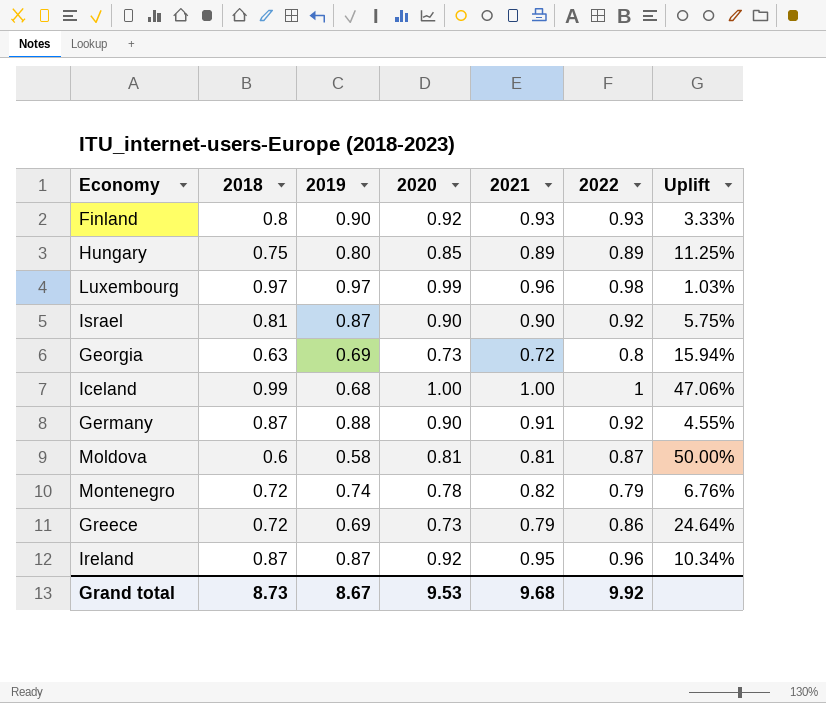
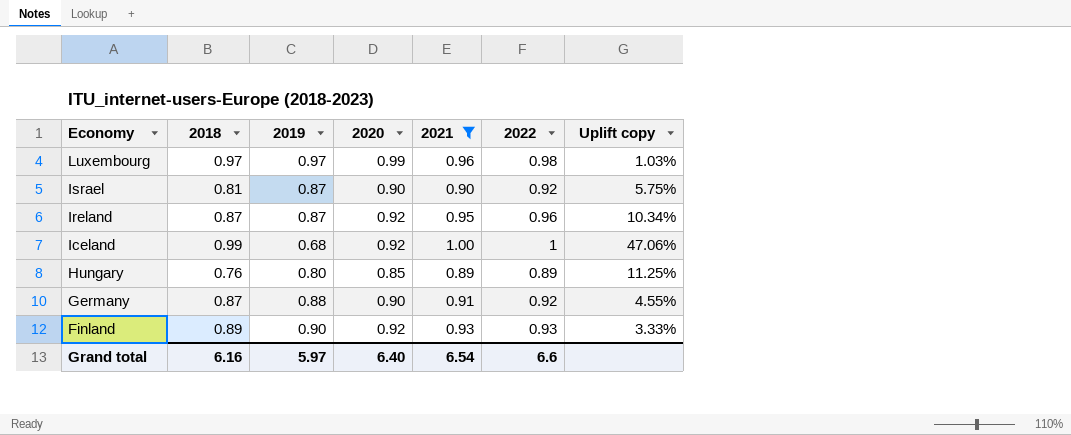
filter: none -> 2021 >= 0.89
row order: none -> Economy descending
column name: Uplift -> Uplift copy
Iceland | 2020: 1.00 -> 0.92
Hungary | 2018: 0.75 -> 0.76
Finland | 2018: 0.8 -> 0.89
Grand total | 2018: 8.73 -> 6.16
Grand total | 2019: 8.67 -> 5.97
Grand total | 2020: 9.53 -> 6.40
Grand total | 2021: 9.68 -> 6.54
Grand total | 2022: 9.92 -> 6.6

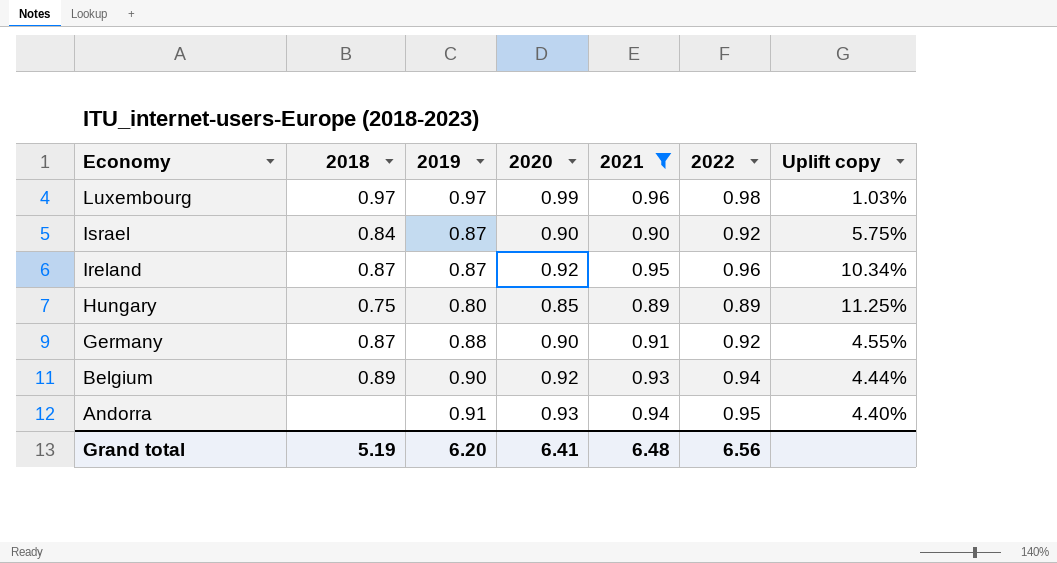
row Iceland: 0.99 | 0.68 | 0.92 | 1.00 | 1 | 47.06% -> none
row Finland: 0.89 | 0.90 | 0.92 | 0.93 | 0.93 | 3.33% -> none
Israel | 2018: 0.81 -> 0.84
Hungary | 2018: 0.76 -> 0.75
row Belgium: none -> 0.89 | 0.90 | 0.92 | 0.93 | 0.94 | 4.44%
row Andorra: none -> none | 0.91 | 0.93 | 0.94 | 0.95 | 4.40%
Grand total | 2018: 6.16 -> 5.19
Grand total | 2019: 5.97 -> 6.20
Grand total | 2020: 6.40 -> 6.41
Grand total | 2021: 6.54 -> 6.48
Grand total | 2022: 6.6 -> 6.56

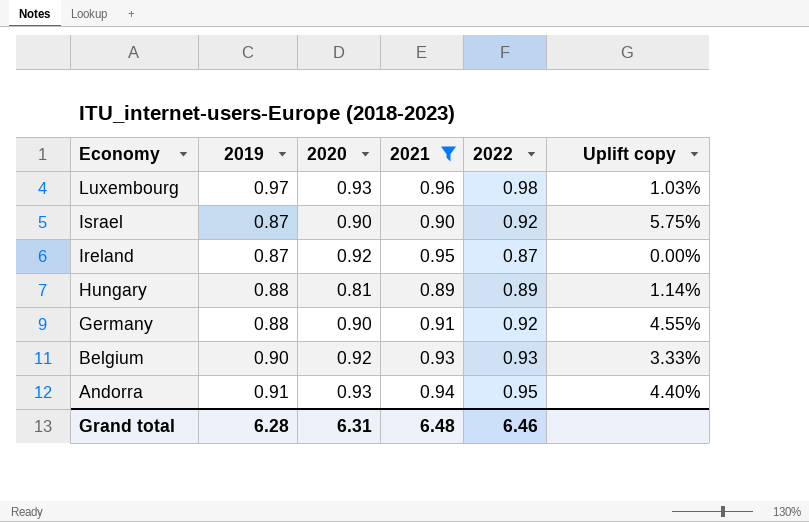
column 2018 | position: 2 -> none
Luxembourg | 2020: 0.99 -> 0.93
Ireland | 2022: 0.96 -> 0.87
Ireland | Uplift copy: 10.34% -> 0.00%
Hungary | 2019: 0.80 -> 0.88
Hungary | 2020: 0.85 -> 0.81
Hungary | Uplift copy: 11.25% -> 1.14%
Belgium | 2022: 0.94 -> 0.93
Belgium | Uplift copy: 4.44% -> 3.33%
Grand total | 2019: 6.20 -> 6.28
Grand total | 2020: 6.41 -> 6.31
Grand total | 2022: 6.56 -> 6.46

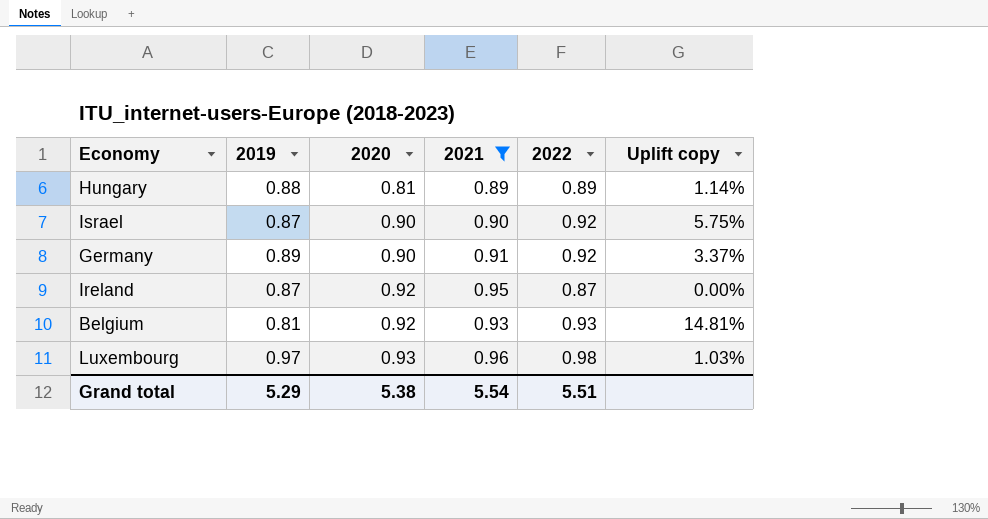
row order: Economy descending -> 2020 ascending
row Andorra: 0.91 | 0.93 | 0.94 | 0.95 | 4.40% -> none
Germany | 2019: 0.88 -> 0.89
Germany | Uplift copy: 4.55% -> 3.37%
Belgium | 2019: 0.90 -> 0.81
Belgium | Uplift copy: 3.33% -> 14.81%
Grand total | 2019: 6.28 -> 5.29
Grand total | 2020: 6.31 -> 5.38
Grand total | 2021: 6.48 -> 5.54
Grand total | 2022: 6.46 -> 5.51

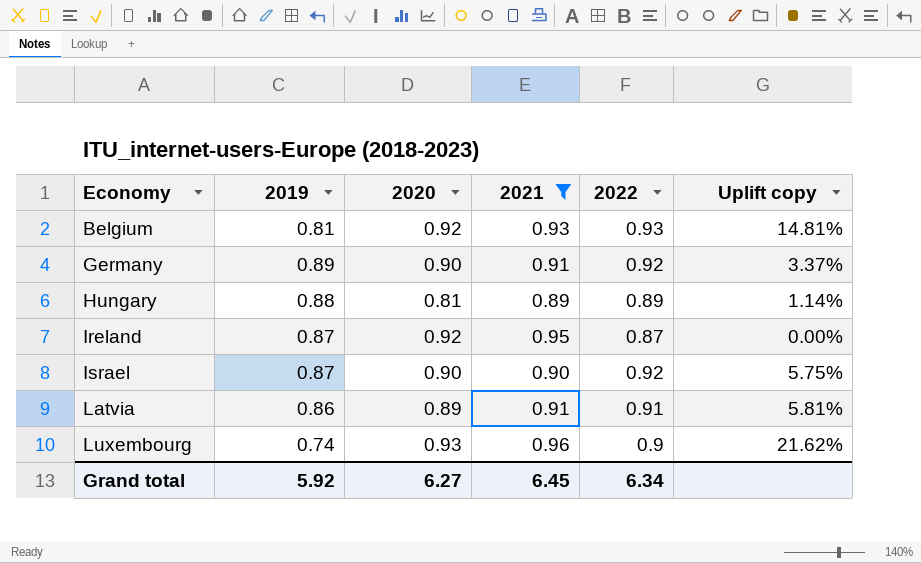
row order: 2020 ascending -> Economy ascending
row Latvia: none -> 0.86 | 0.89 | 0.91 | 0.91 | 5.81%
Luxembourg | 2019: 0.97 -> 0.74
Luxembourg | 2022: 0.98 -> 0.9
Luxembourg | Uplift copy: 1.03% -> 21.62%
Grand total | 2019: 5.29 -> 5.92
Grand total | 2020: 5.38 -> 6.27
Grand total | 2021: 5.54 -> 6.45
Grand total | 2022: 5.51 -> 6.34

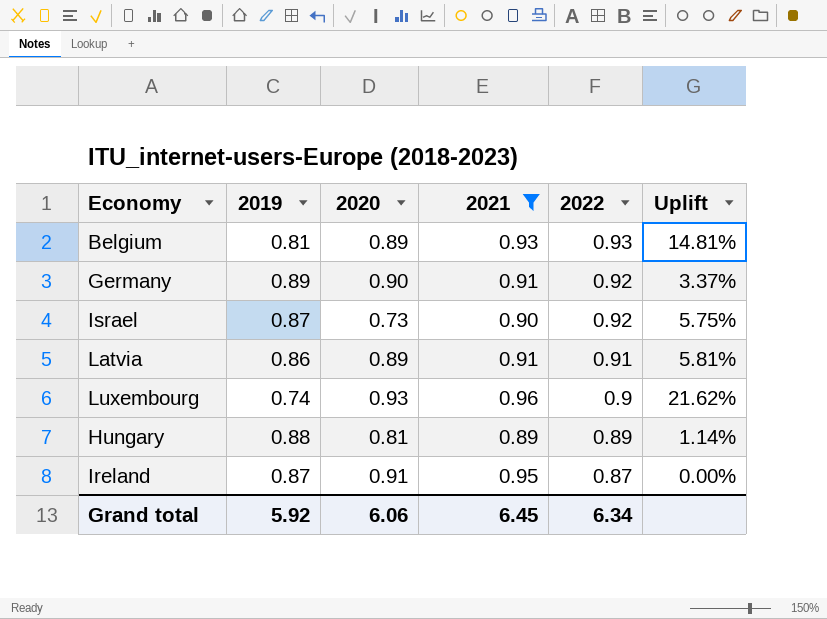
row order: Economy ascending -> 2022 descending
column name: Uplift copy -> Uplift
Belgium | 2020: 0.92 -> 0.89
Israel | 2020: 0.90 -> 0.73
Ireland | 2020: 0.92 -> 0.91
Grand total | 2020: 6.27 -> 6.06

